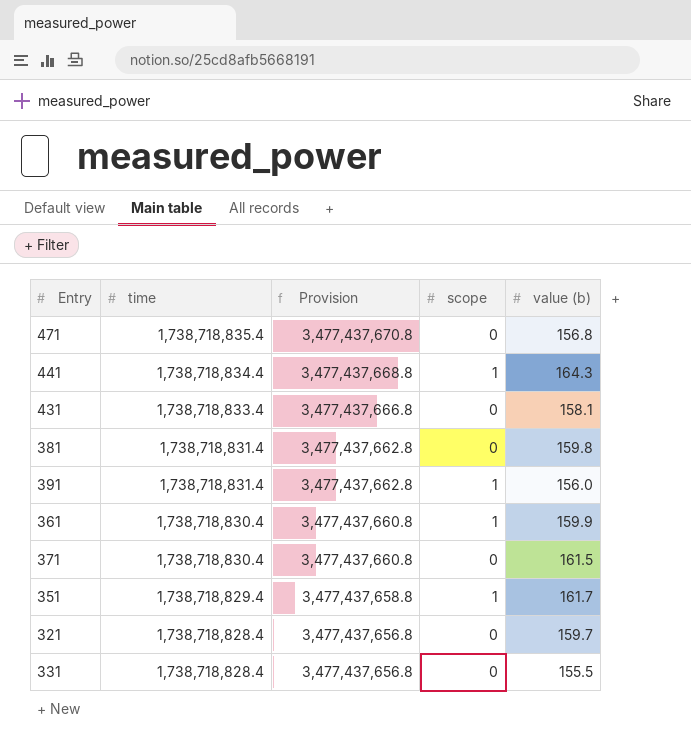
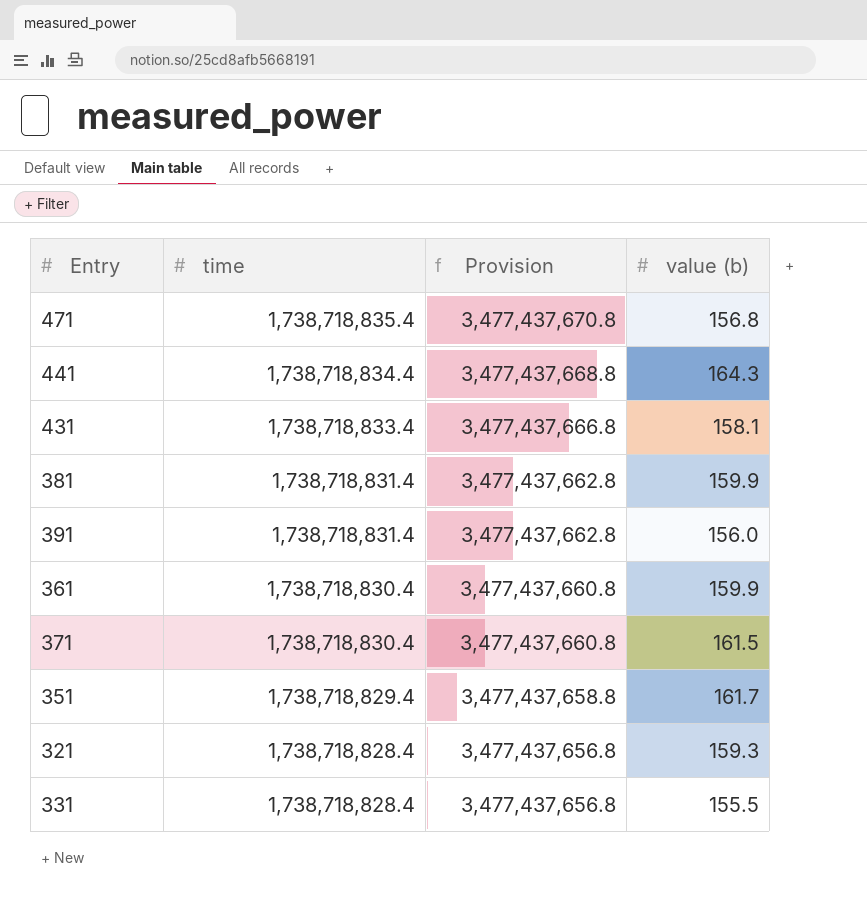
column scope | position: 4 -> none
381 | value (b): 159.8 -> 159.9
321 | value (b): 159.7 -> 159.3

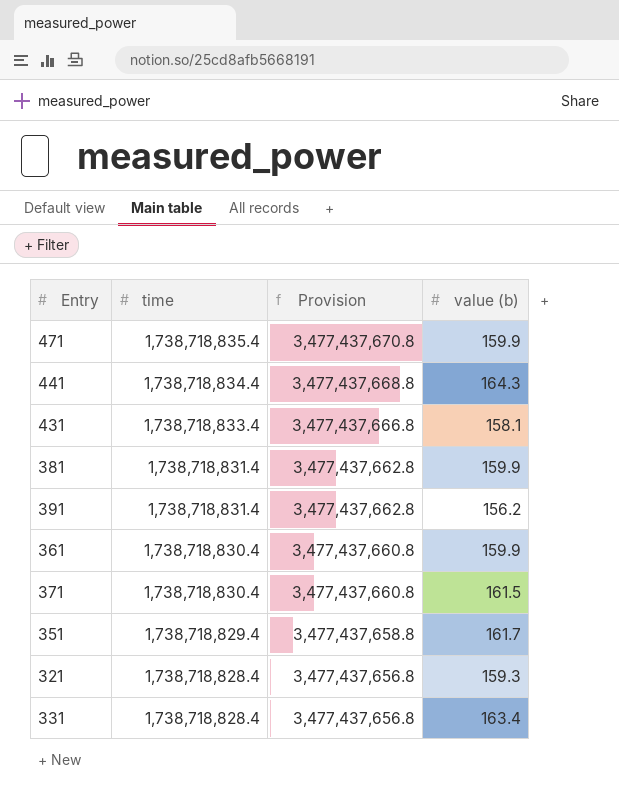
471 | value (b): 156.8 -> 159.9
391 | value (b): 156.0 -> 156.2
331 | value (b): 155.5 -> 163.4

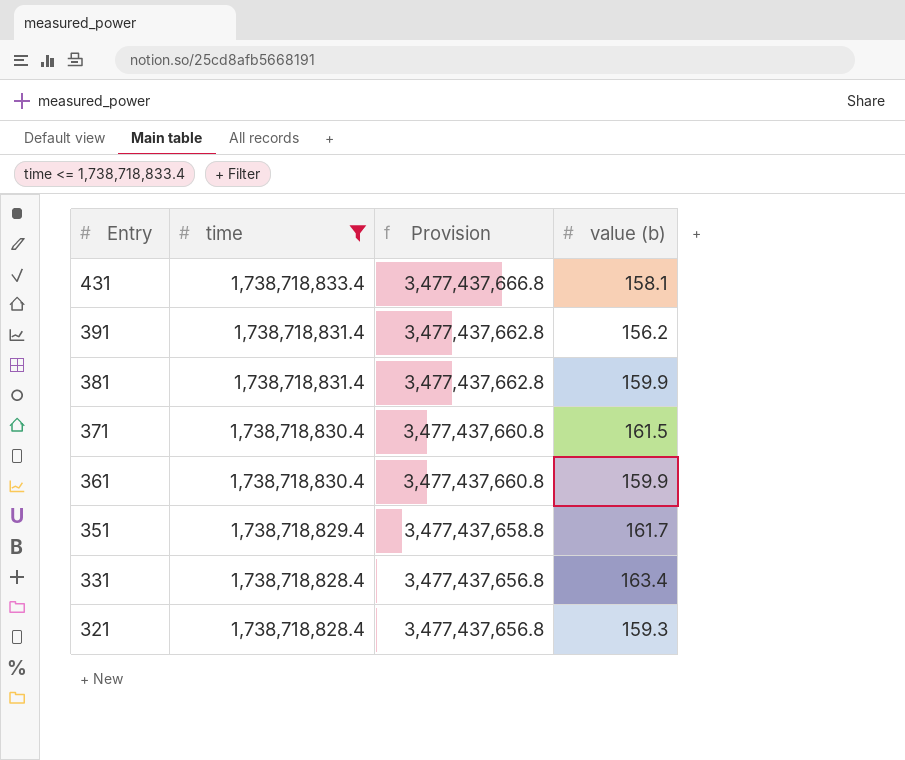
filter: none -> time <= 1,738,718,833.4
row order: time descending -> Entry descending

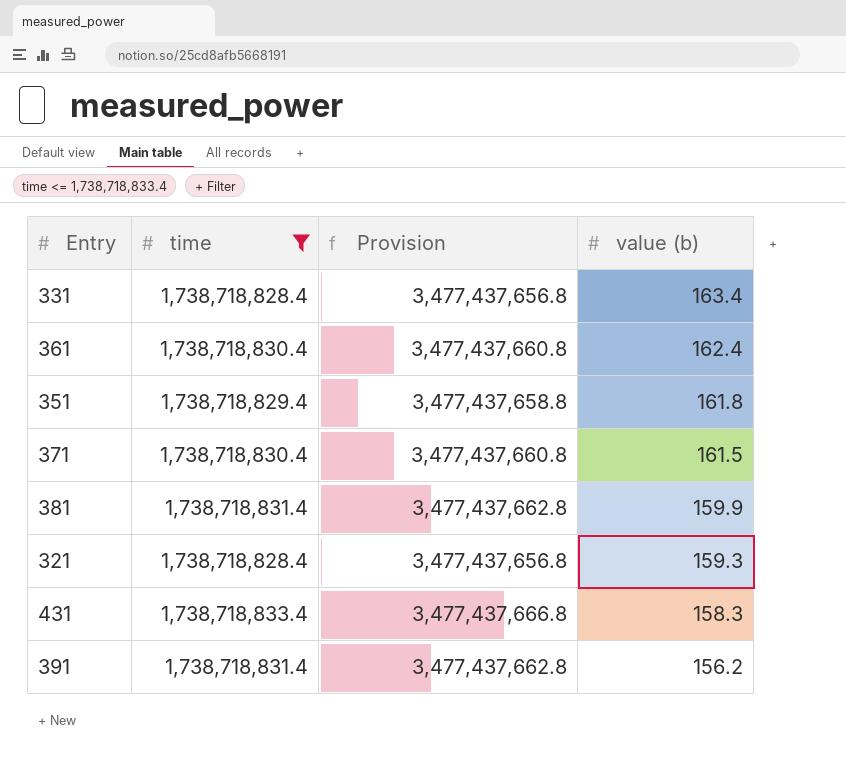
row order: Entry descending -> value (b) descending
361 | value (b): 159.9 -> 162.4
351 | value (b): 161.7 -> 161.8
431 | value (b): 158.1 -> 158.3

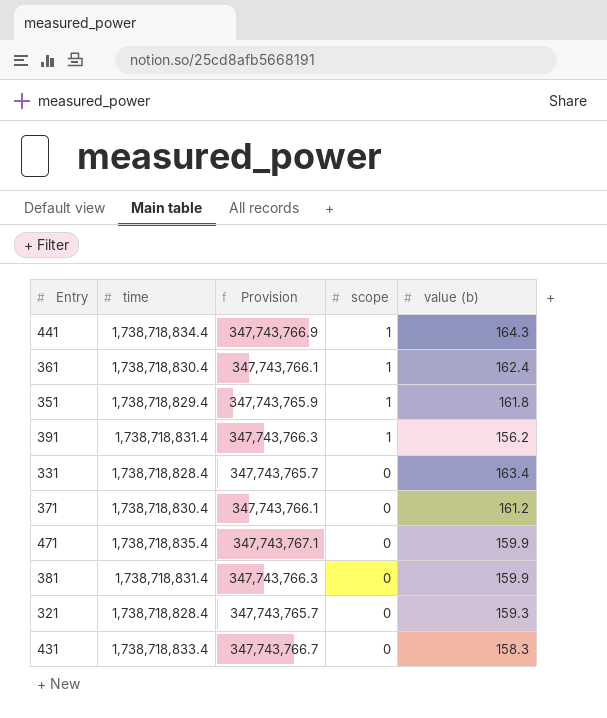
filter: time <= 1,738,718,833.4 -> none
row order: value (b) descending -> scope descending
column Provision | formula: [time] * 2 -> [time] * 0.2
column scope | position: none -> 4
371 | value (b): 161.5 -> 161.2

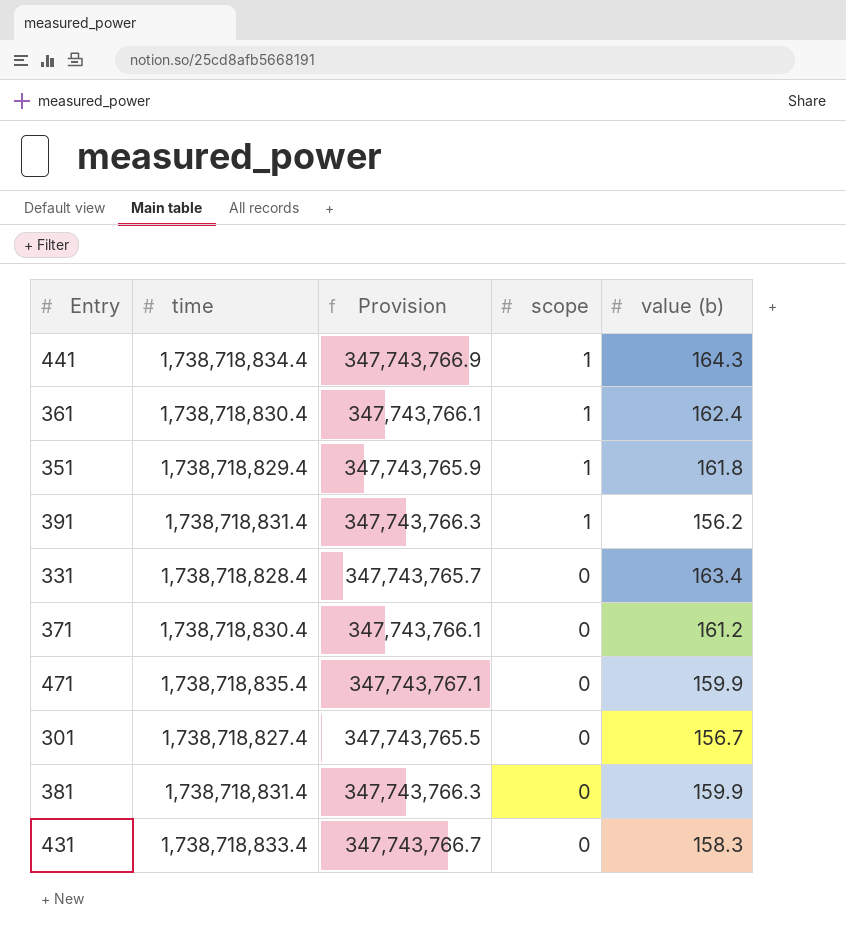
row 321: 1,738,718,828.4 | 347,743,765.7 | 0 | 159.3 -> none
row 301: none -> 1,738,718,827.4 | 347,743,765.5 | 0 | 156.7

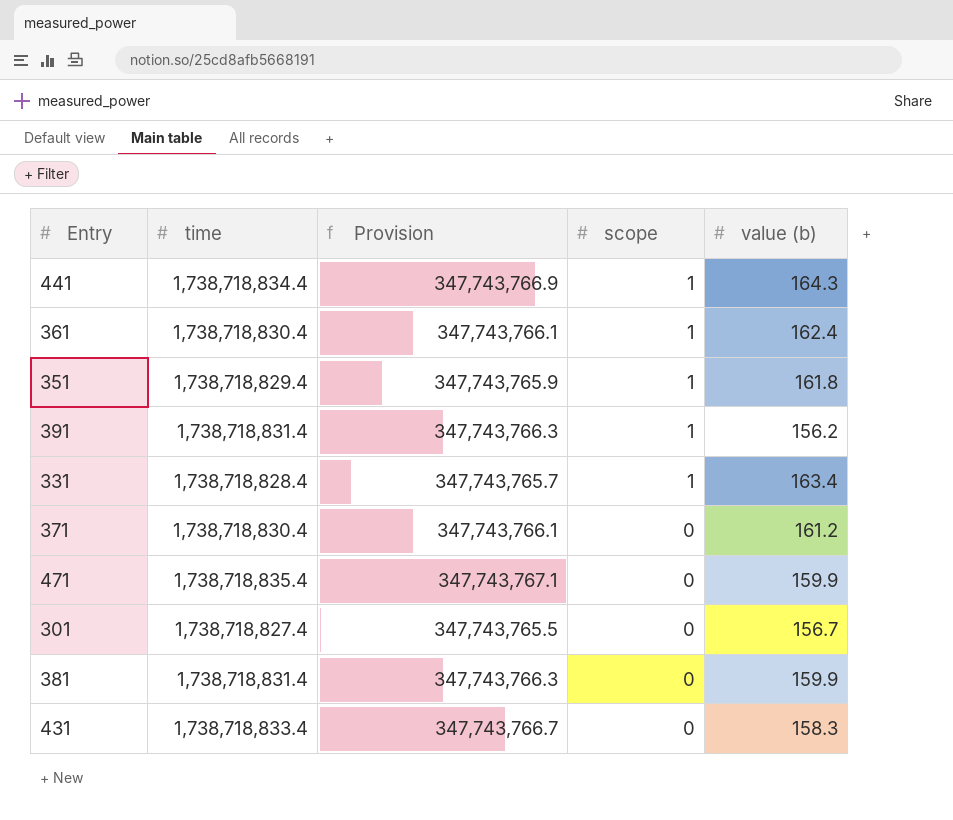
331 | scope: 0 -> 1

